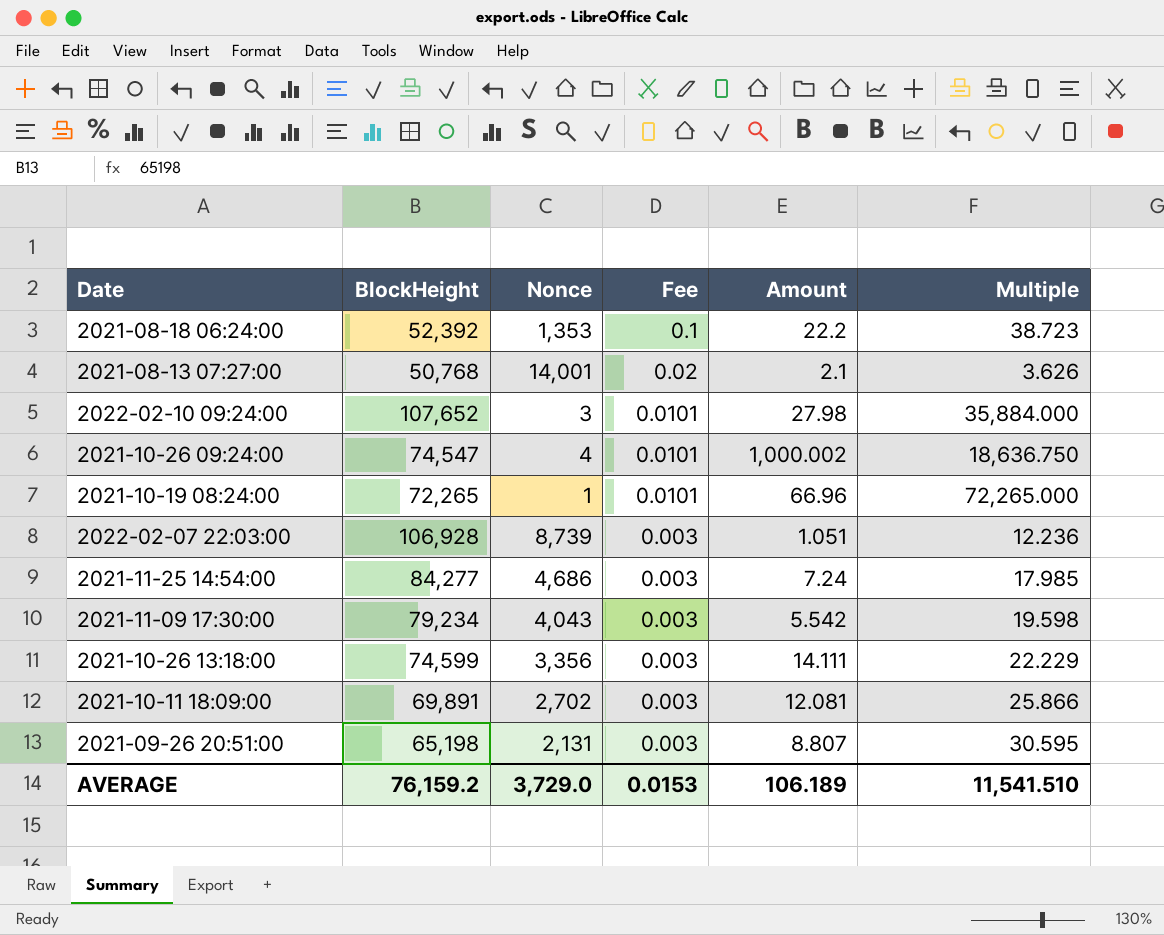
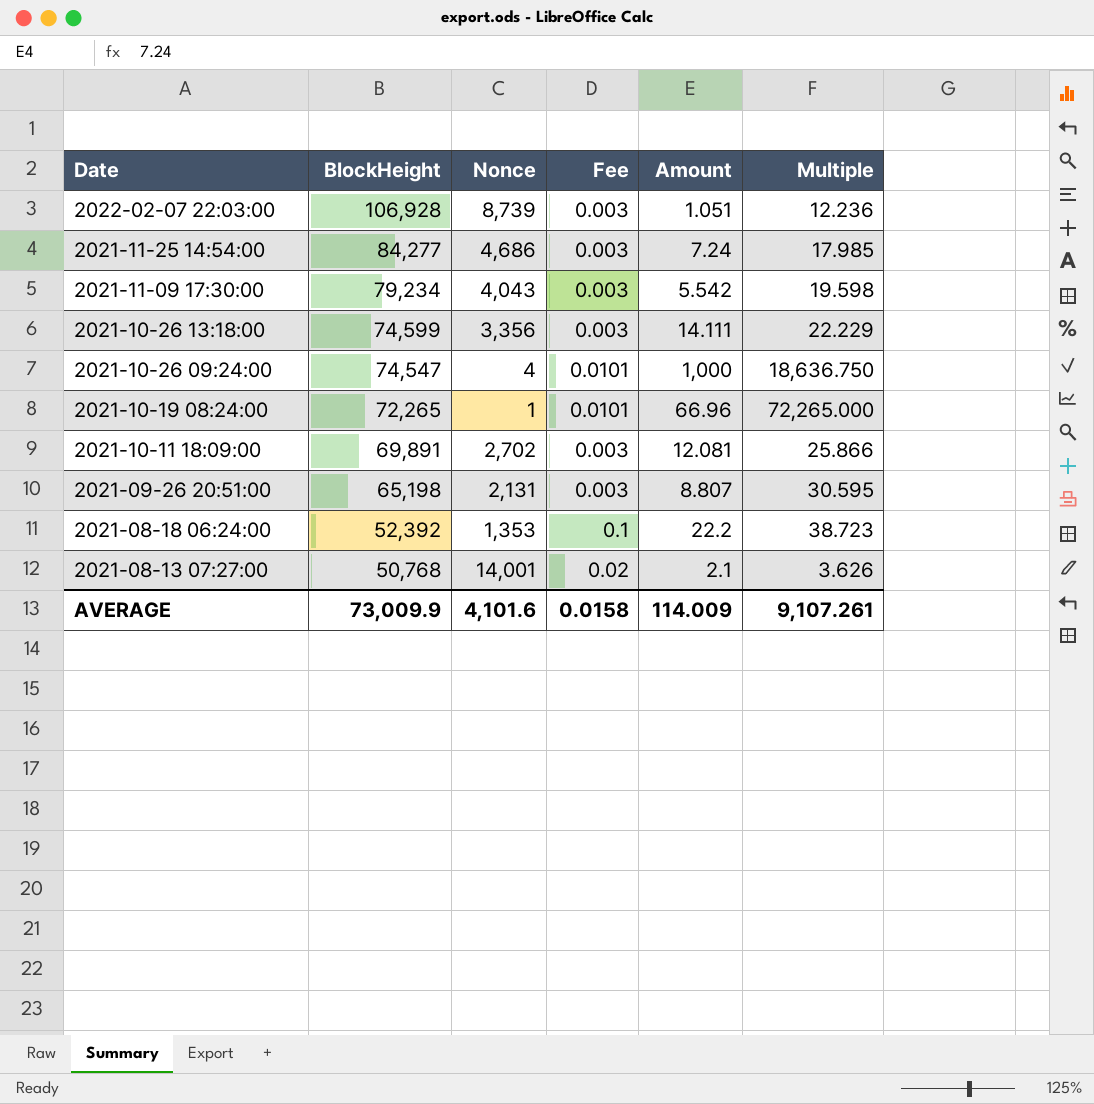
row order: Fee descending -> Date descending
row 2022-02-10 09:24:00: 107,652 | 3 | 0.0101 | 27.98 | 35,884.000 -> none
2021-10-26 09:24:00 | Amount: 1,000.002 -> 1,000
AVERAGE | BlockHeight: 76,159.2 -> 73,009.9
AVERAGE | Nonce: 3,729.0 -> 4,101.6
AVERAGE | Fee: 0.0153 -> 0.0158
AVERAGE | Amount: 106.189 -> 114.009
AVERAGE | Multiple: 11,541.510 -> 9,107.261

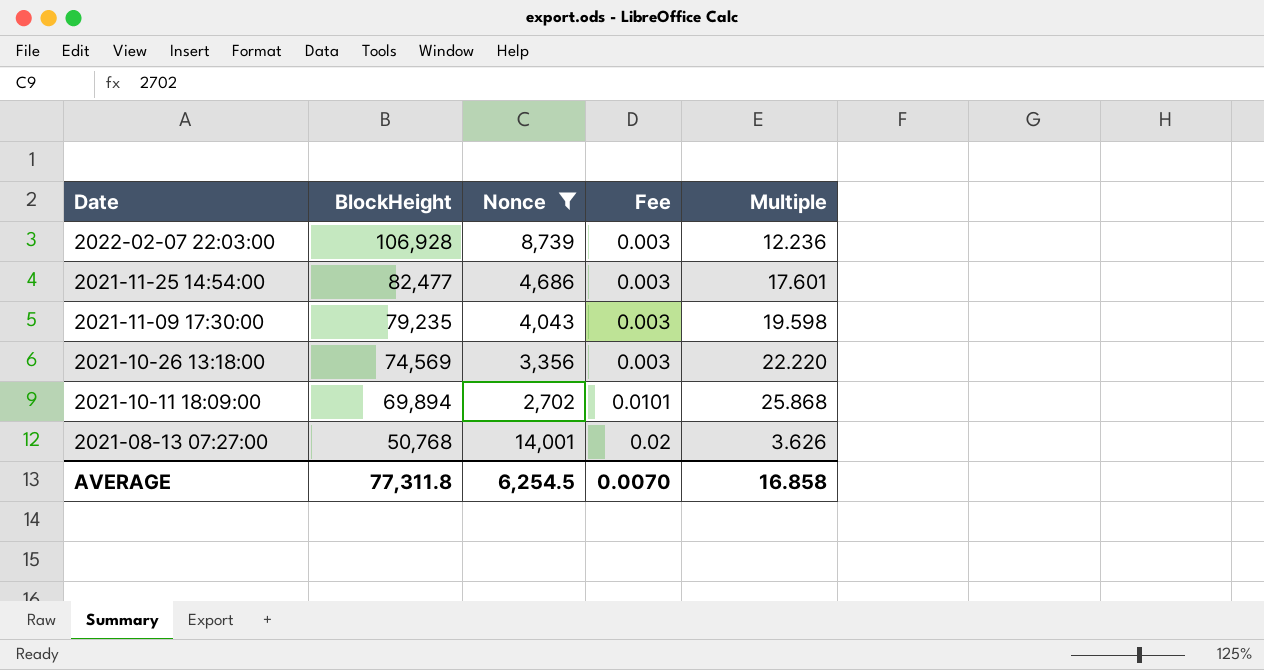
filter: none -> Nonce >= 2,702
column Amount | position: 5 -> none
2021-11-25 14:54:00 | BlockHeight: 84,277 -> 82,477
2021-11-25 14:54:00 | Multiple: 17.985 -> 17.601
2021-11-09 17:30:00 | BlockHeight: 79,234 -> 79,235
2021-10-26 13:18:00 | BlockHeight: 74,599 -> 74,569
2021-10-26 13:18:00 | Multiple: 22.229 -> 22.220
2021-10-11 18:09:00 | BlockHeight: 69,891 -> 69,894
2021-10-11 18:09:00 | Fee: 0.003 -> 0.0101
2021-10-11 18:09:00 | Multiple: 25.866 -> 25.868
AVERAGE | BlockHeight: 73,009.9 -> 77,311.8
AVERAGE | Nonce: 4,101.6 -> 6,254.5
AVERAGE | Fee: 0.0158 -> 0.0070
AVERAGE | Multiple: 9,107.261 -> 16.858

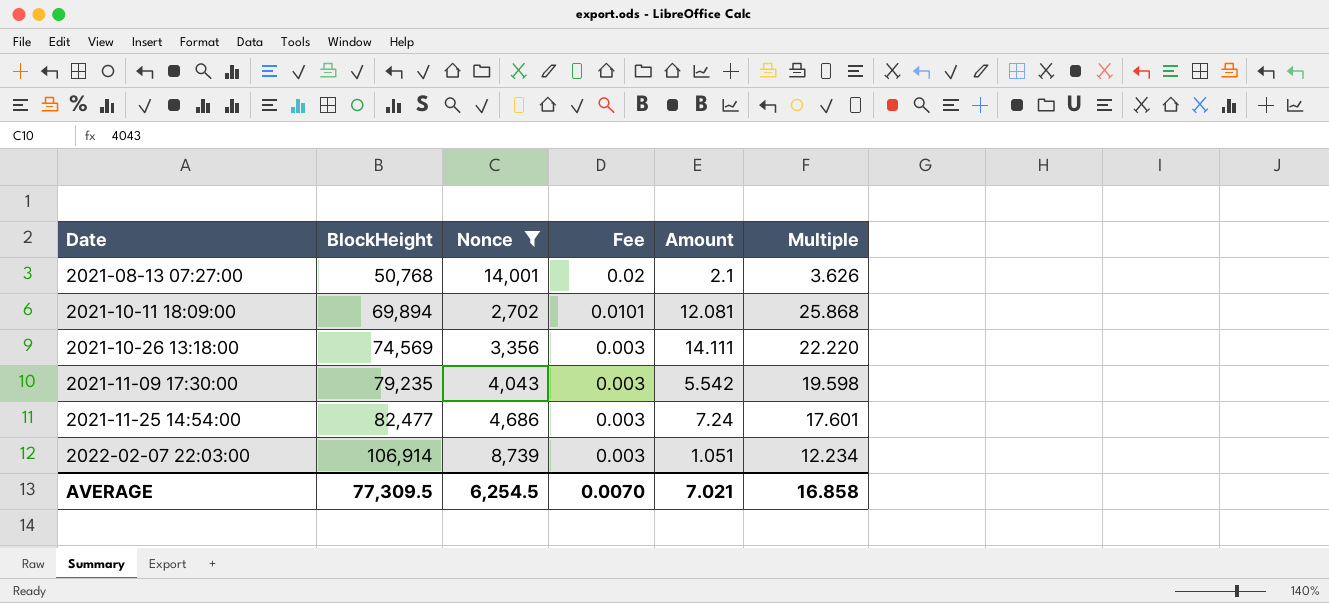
row order: Date descending -> Date ascending
column Amount | position: none -> 5
2022-02-07 22:03:00 | BlockHeight: 106,928 -> 106,914
2022-02-07 22:03:00 | Multiple: 12.236 -> 12.234
AVERAGE | BlockHeight: 77,311.8 -> 77,309.5

